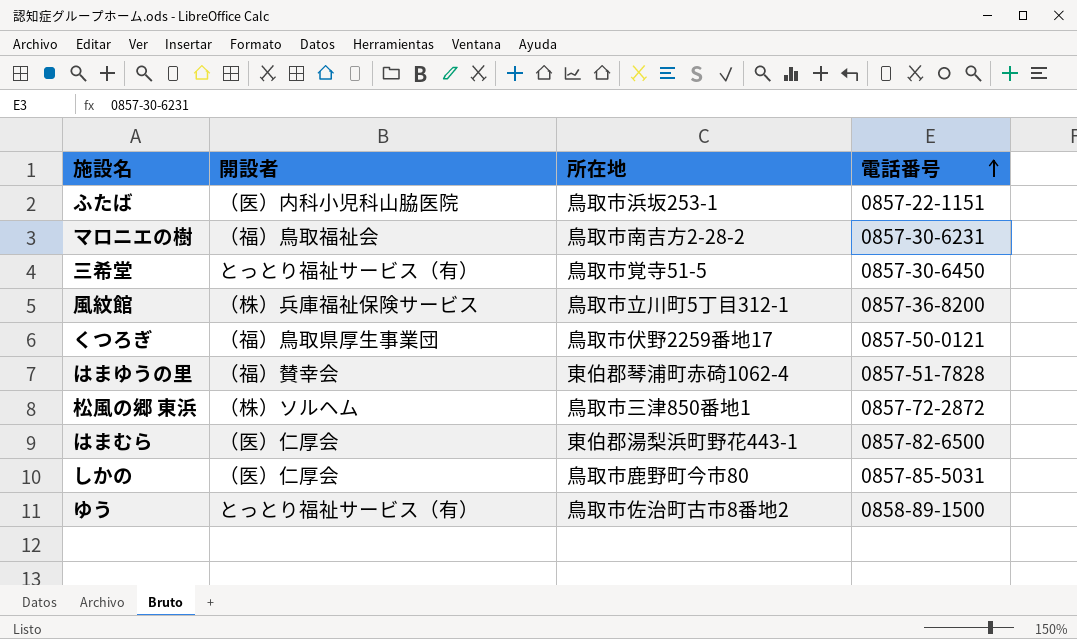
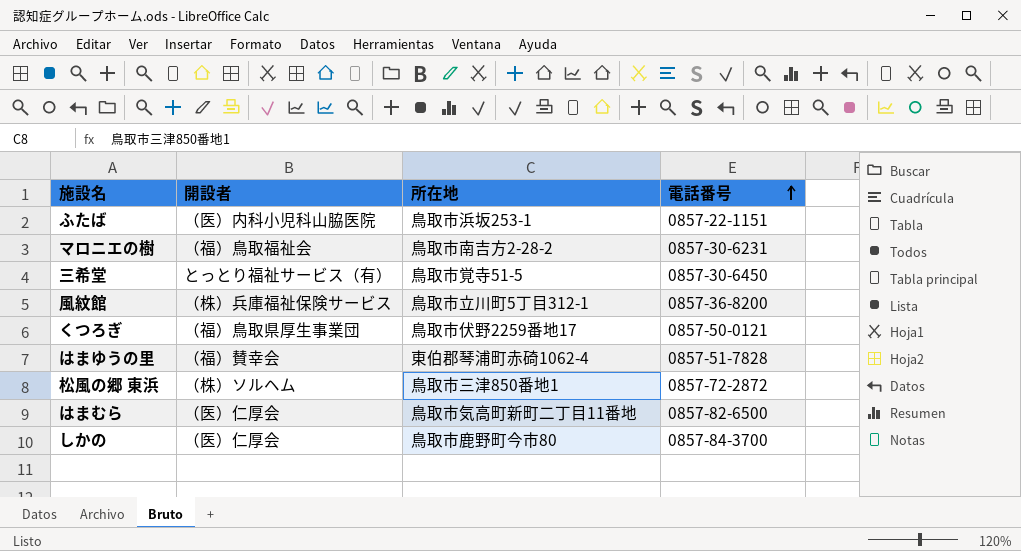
row ゆう: とっとり福祉サービス（有） | 鳥取市佐治町古市8番地2 | 0858-89-1500 -> none
はまむら | 所在地: 東伯郡湯梨浜町野花443-1 -> 鳥取市気高町新町二丁目11番地
しかの | 電話番号: 0857-85-5031 -> 0857-84-3700

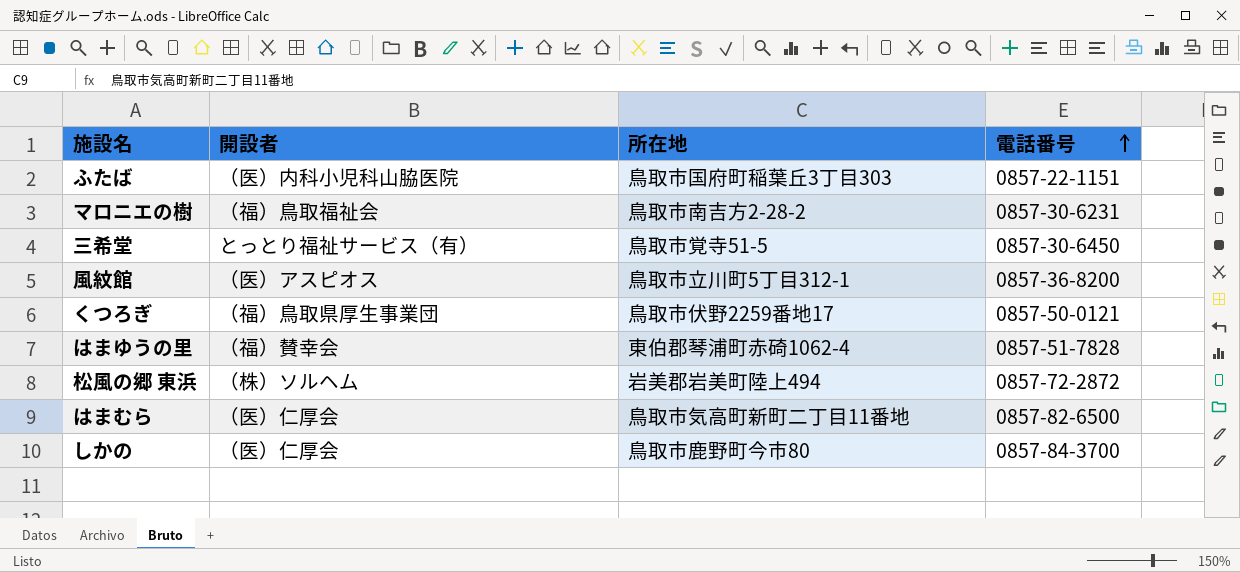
ふたば | 所在地: 鳥取市浜坂253-1 -> 鳥取市国府町稲葉丘3丁目303
風紋館 | 開設者: （株）兵庫福祉保険サービス -> （医）アスピオス
松風の郷 東浜 | 所在地: 鳥取市三津850番地1 -> 岩美郡岩美町陸上494

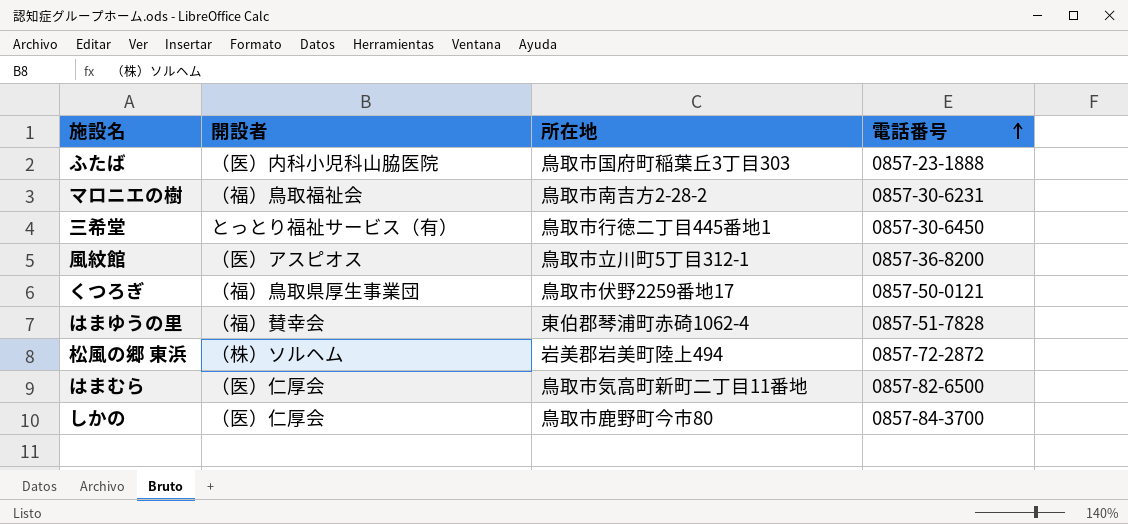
ふたば | 電話番号: 0857-22-1151 -> 0857-23-1888
三希堂 | 所在地: 鳥取市覚寺51-5 -> 鳥取市行徳二丁目445番地1

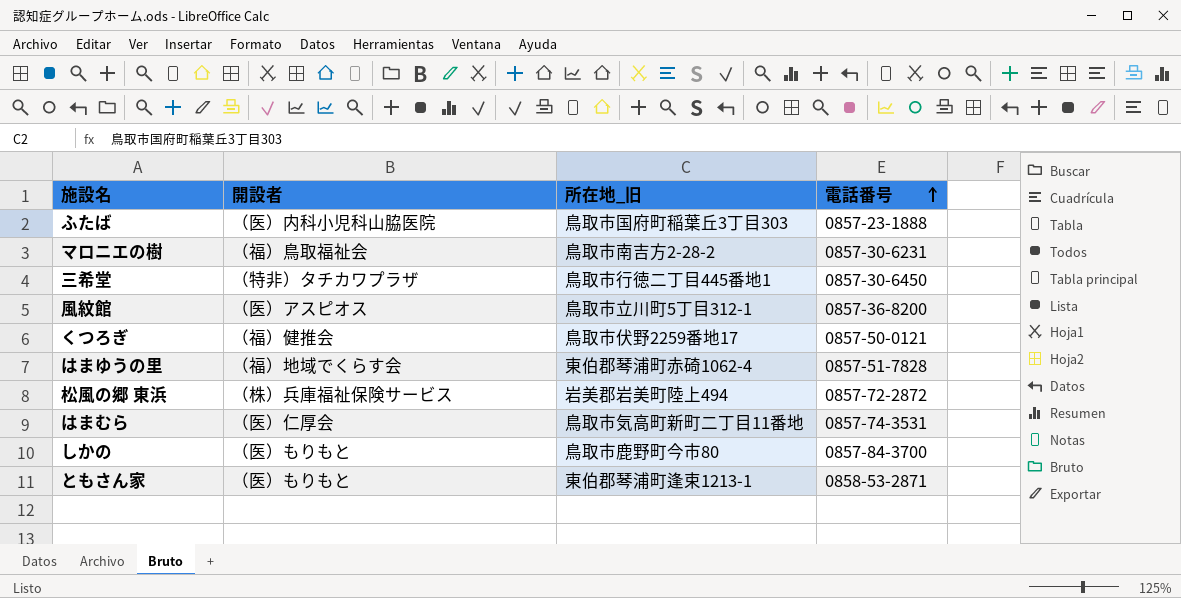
column name: 所在地 -> 所在地_旧
三希堂 | 開設者: とっとり福祉サービス（有） -> （特非）タチカワプラザ
くつろぎ | 開設者: （福）鳥取県厚生事業団 -> （福）健推会
はまゆうの里 | 開設者: （福）賛幸会 -> （福）地域でくらす会
松風の郷 東浜 | 開設者: （株）ソルヘム -> （株）兵庫福祉保険サービス
はまむら | 電話番号: 0857-82-6500 -> 0857-74-3531
しかの | 開設者: （医）仁厚会 -> （医）もりもと
row ともさん家: none -> （医）もりもと | 東伯郡琴浦町逢束1213-1 | 0858-53-2871

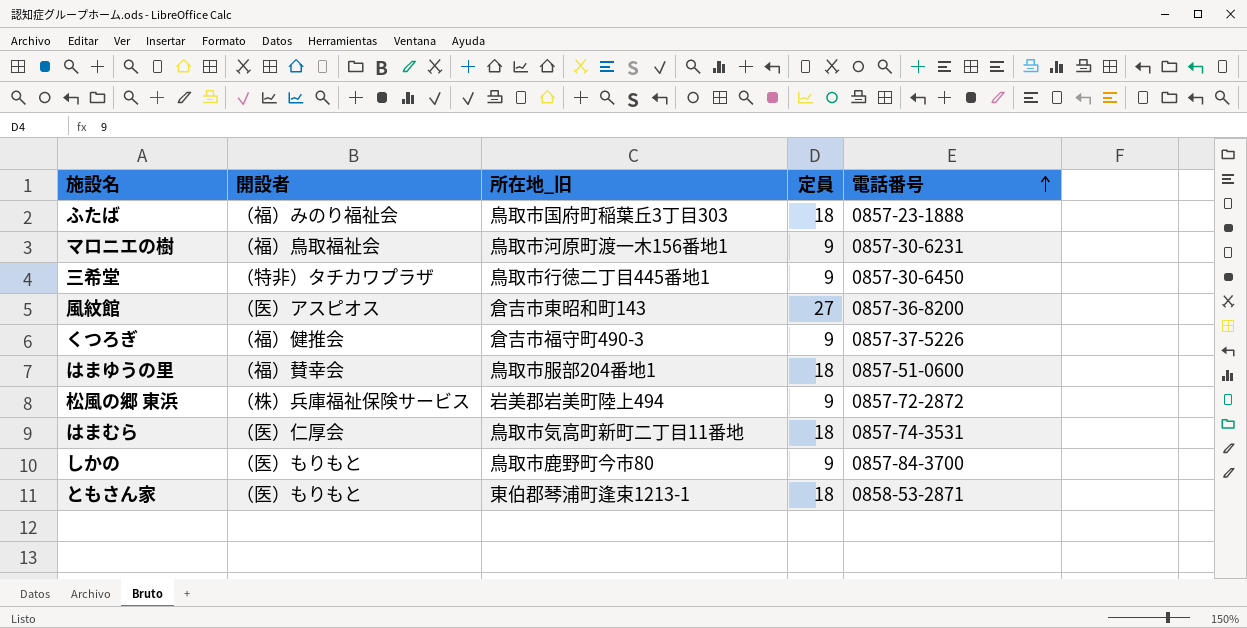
column 定員 | position: none -> 4
ふたば | 開設者: （医）内科小児科山脇医院 -> （福）みのり福祉会
マロニエの樹 | 所在地_旧: 鳥取市南吉方2-28-2 -> 鳥取市河原町渡一木156番地1
風紋館 | 所在地_旧: 鳥取市立川町5丁目312-1 -> 倉吉市東昭和町143
くつろぎ | 所在地_旧: 鳥取市伏野2259番地17 -> 倉吉市福守町490-3
くつろぎ | 電話番号: 0857-50-0121 -> 0857-37-5226
はまゆうの里 | 開設者: （福）地域でくらす会 -> （福）賛幸会
はまゆうの里 | 所在地_旧: 東伯郡琴浦町赤碕1062-4 -> 鳥取市服部204番地1
はまゆうの里 | 電話番号: 0857-51-7828 -> 0857-51-0600

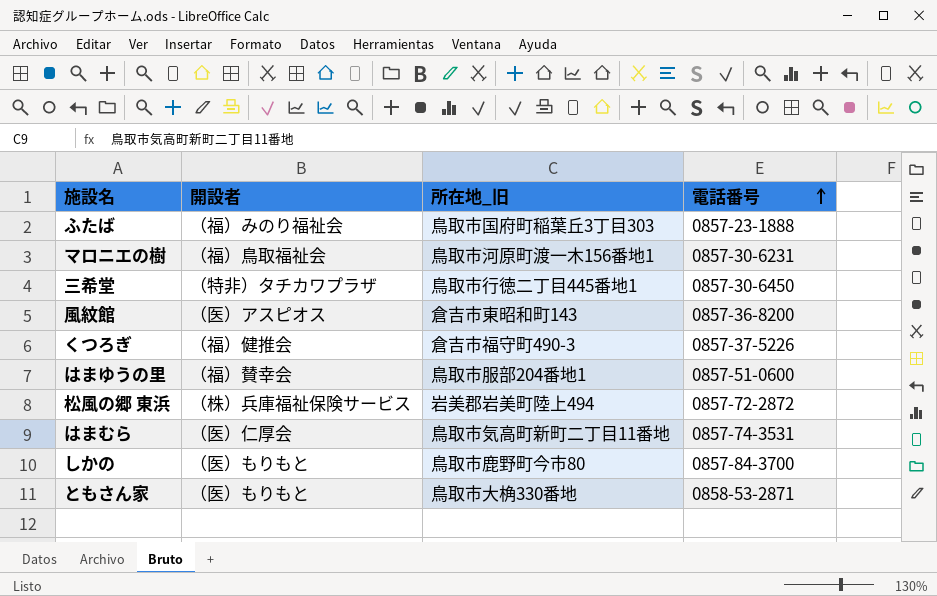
column 定員 | position: 4 -> none
ともさん家 | 所在地_旧: 東伯郡琴浦町逢束1213-1 -> 鳥取市大桷330番地

